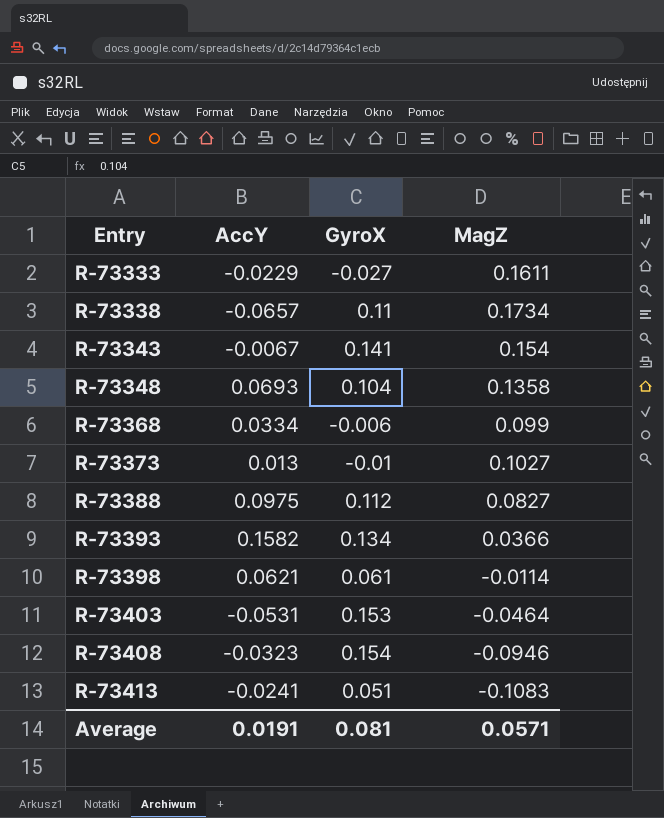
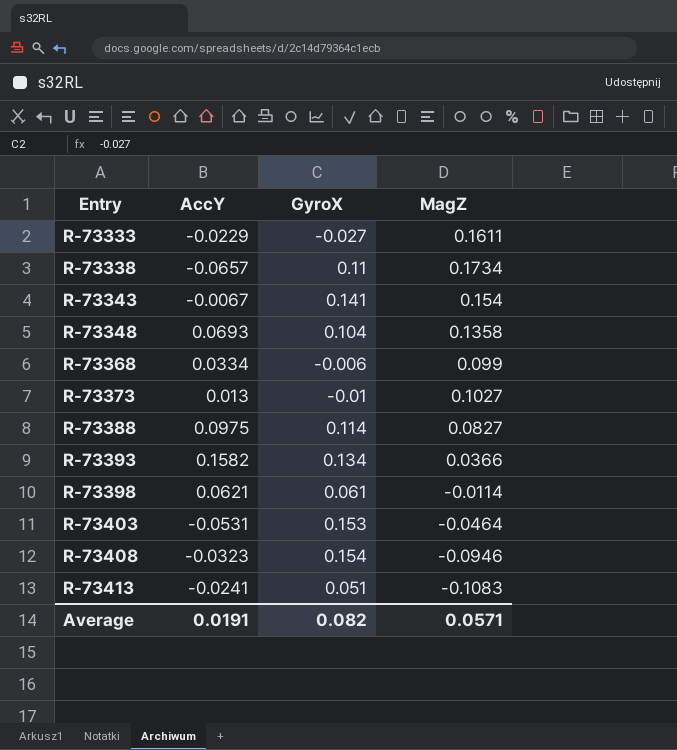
R-73388 | GyroX: 0.112 -> 0.114
Average | GyroX: 0.081 -> 0.082

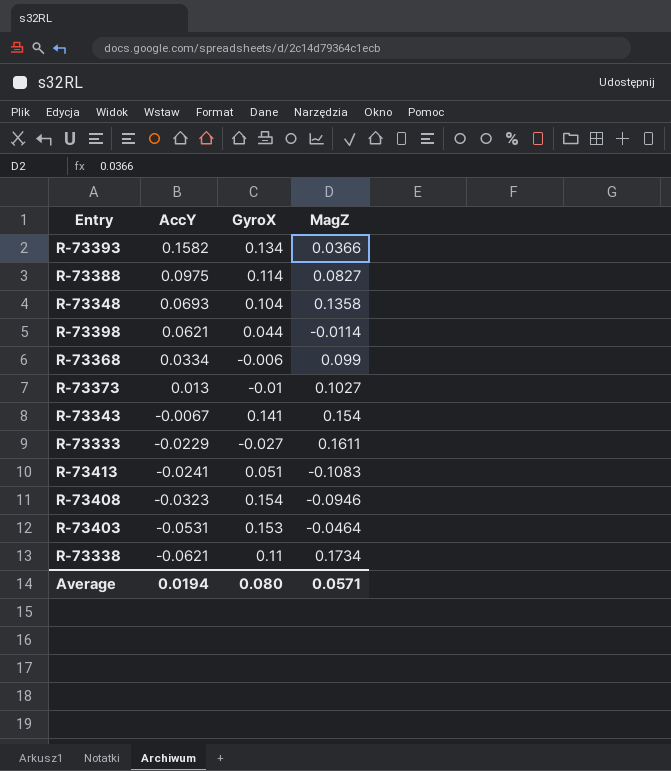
row order: Entry ascending -> AccY descending
R-73398 | GyroX: 0.061 -> 0.044
R-73338 | AccY: -0.0657 -> -0.0621
Average | AccY: 0.0191 -> 0.0194
Average | GyroX: 0.082 -> 0.080

